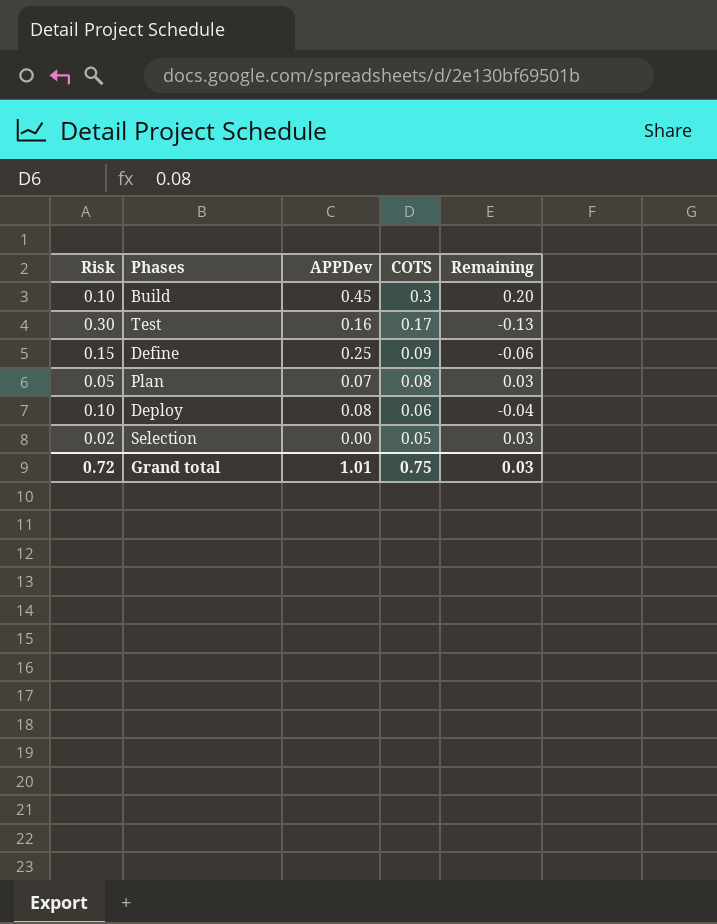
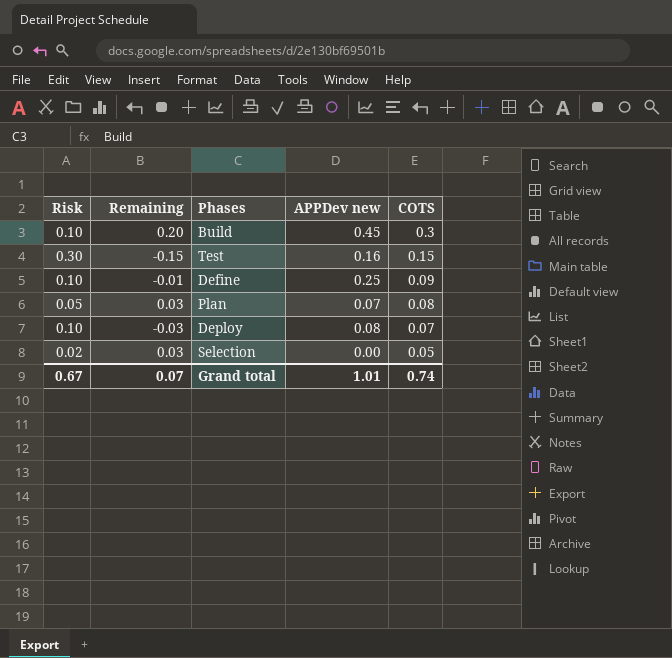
column Remaining | position: 5 -> 2
column name: APPDev -> APPDev new
Test | Remaining: -0.13 -> -0.15
Test | COTS: 0.17 -> 0.15
Define | Risk: 0.15 -> 0.10
Define | Remaining: -0.06 -> -0.01
Deploy | Remaining: -0.04 -> -0.03
Deploy | COTS: 0.06 -> 0.07
Grand total | Risk: 0.72 -> 0.67
Grand total | Remaining: 0.03 -> 0.07
Grand total | COTS: 0.75 -> 0.74

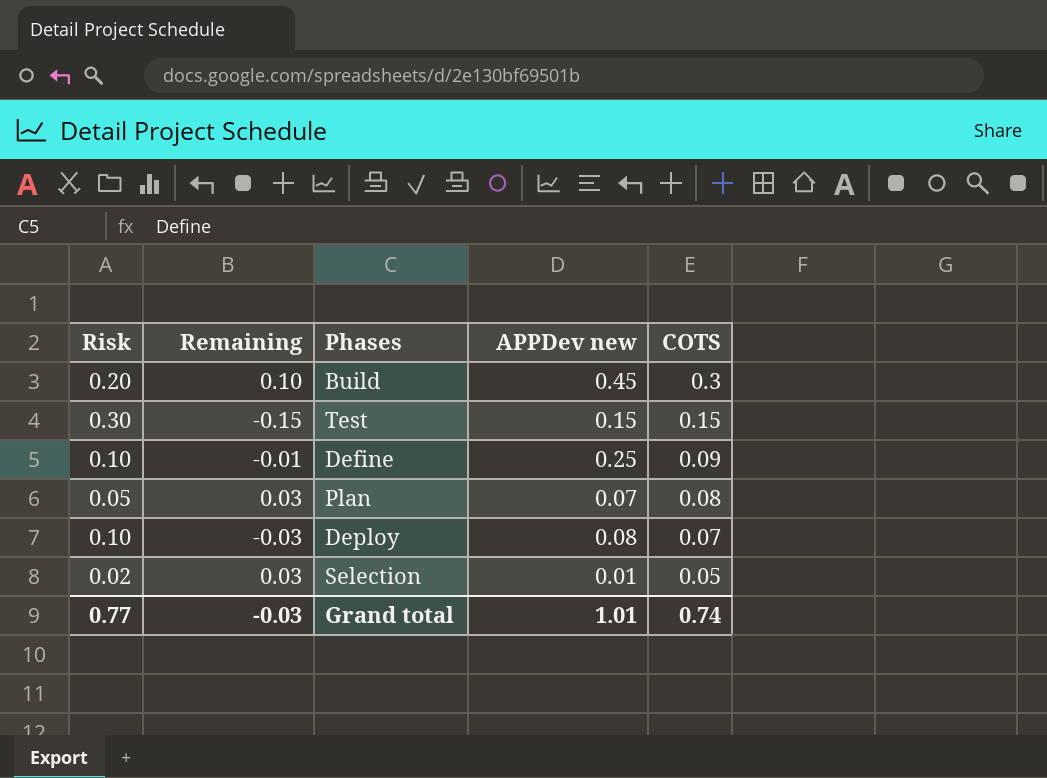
Build | Risk: 0.10 -> 0.20
Build | Remaining: 0.20 -> 0.10
Test | APPDev new: 0.16 -> 0.15
Selection | APPDev new: 0.00 -> 0.01
Grand total | Risk: 0.67 -> 0.77
Grand total | Remaining: 0.07 -> -0.03

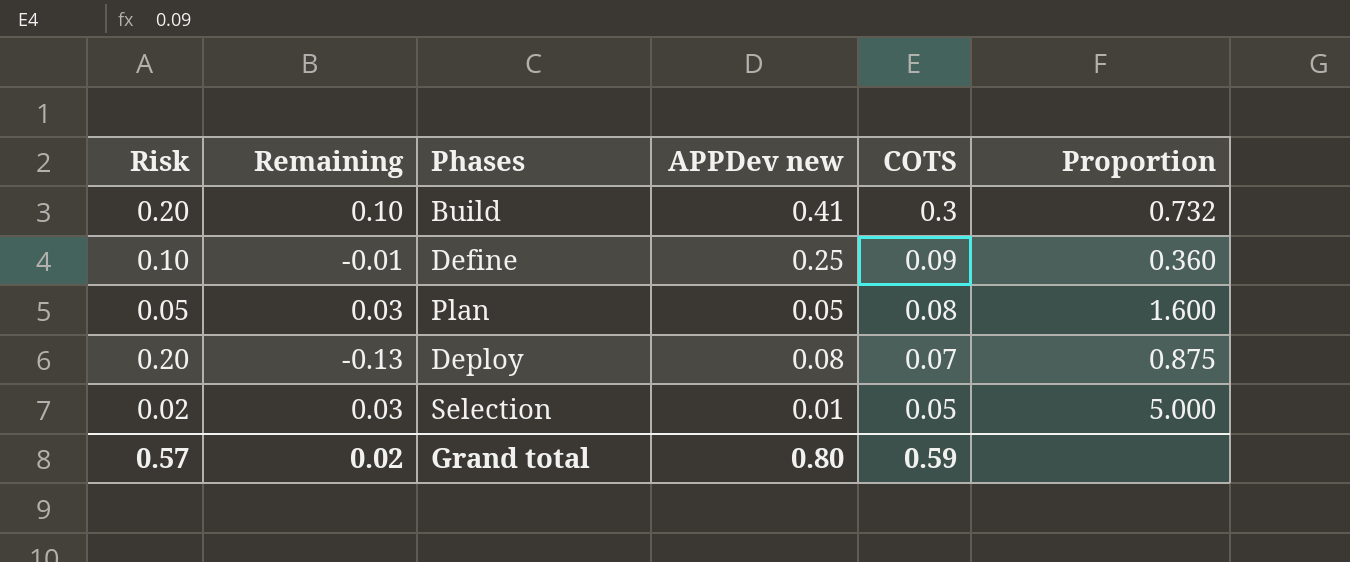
column Proportion | formula: none -> [COTS] / [APPDev new]
row Test: 0.30 | -0.15 | 0.15 | 0.15 -> none
Build | APPDev new: 0.45 -> 0.41
Plan | APPDev new: 0.07 -> 0.05
Deploy | Risk: 0.10 -> 0.20
Deploy | Remaining: -0.03 -> -0.13
Grand total | Risk: 0.77 -> 0.57
Grand total | Remaining: -0.03 -> 0.02
Grand total | APPDev new: 1.01 -> 0.80
Grand total | COTS: 0.74 -> 0.59

